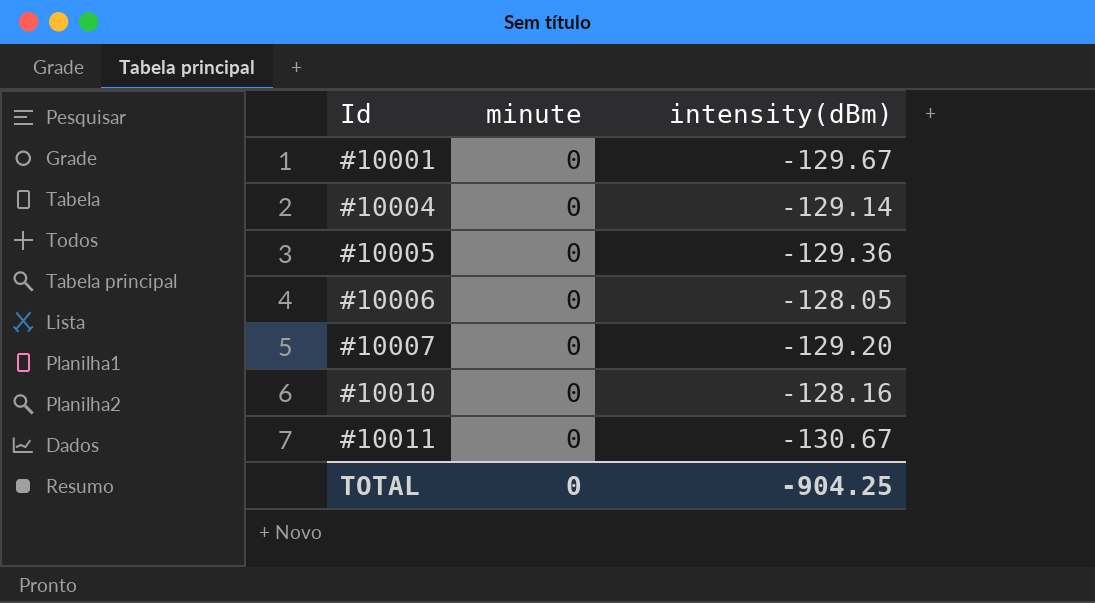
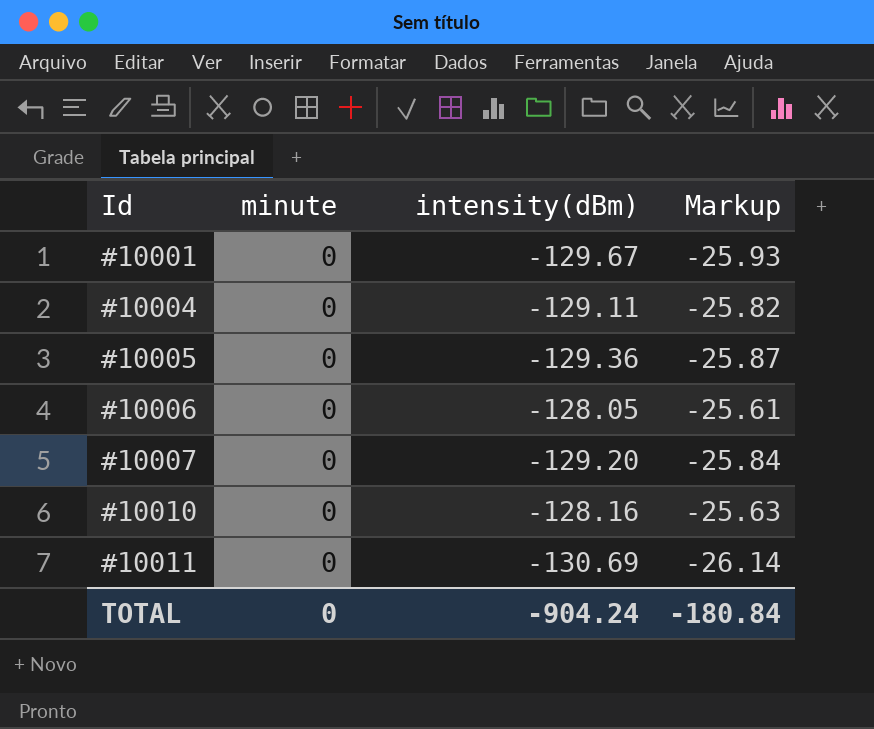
column Markup | formula: none -> [intensity(dBm)] * 0.2
#10004 | intensity(dBm): -129.14 -> -129.11
#10011 | intensity(dBm): -130.67 -> -130.69
TOTAL | intensity(dBm): -904.25 -> -904.24

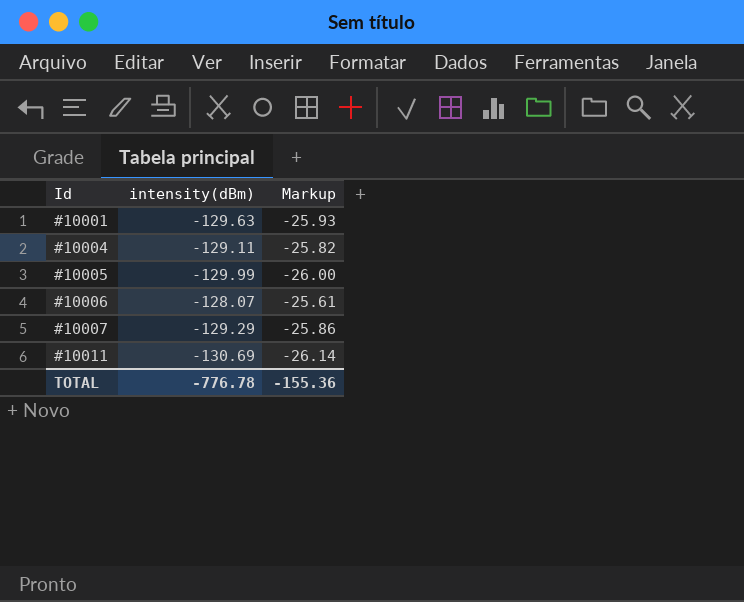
column minute | position: 2 -> none
row #10010: 0 | -128.16 | -25.63 -> none
#10001 | intensity(dBm): -129.67 -> -129.63
#10005 | intensity(dBm): -129.36 -> -129.99
#10005 | Markup: -25.87 -> -26.00
#10006 | intensity(dBm): -128.05 -> -128.07
#10007 | intensity(dBm): -129.20 -> -129.29
#10007 | Markup: -25.84 -> -25.86
TOTAL | intensity(dBm): -904.24 -> -776.78
TOTAL | Markup: -180.84 -> -155.36

